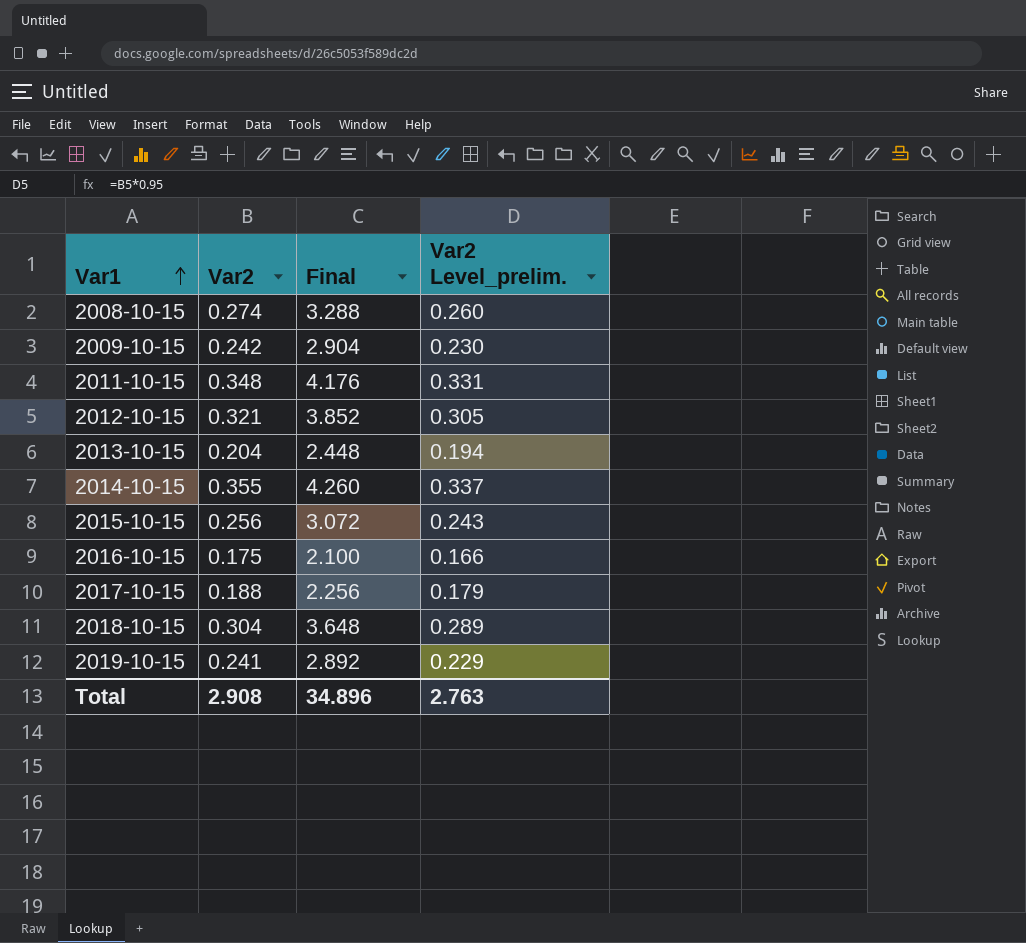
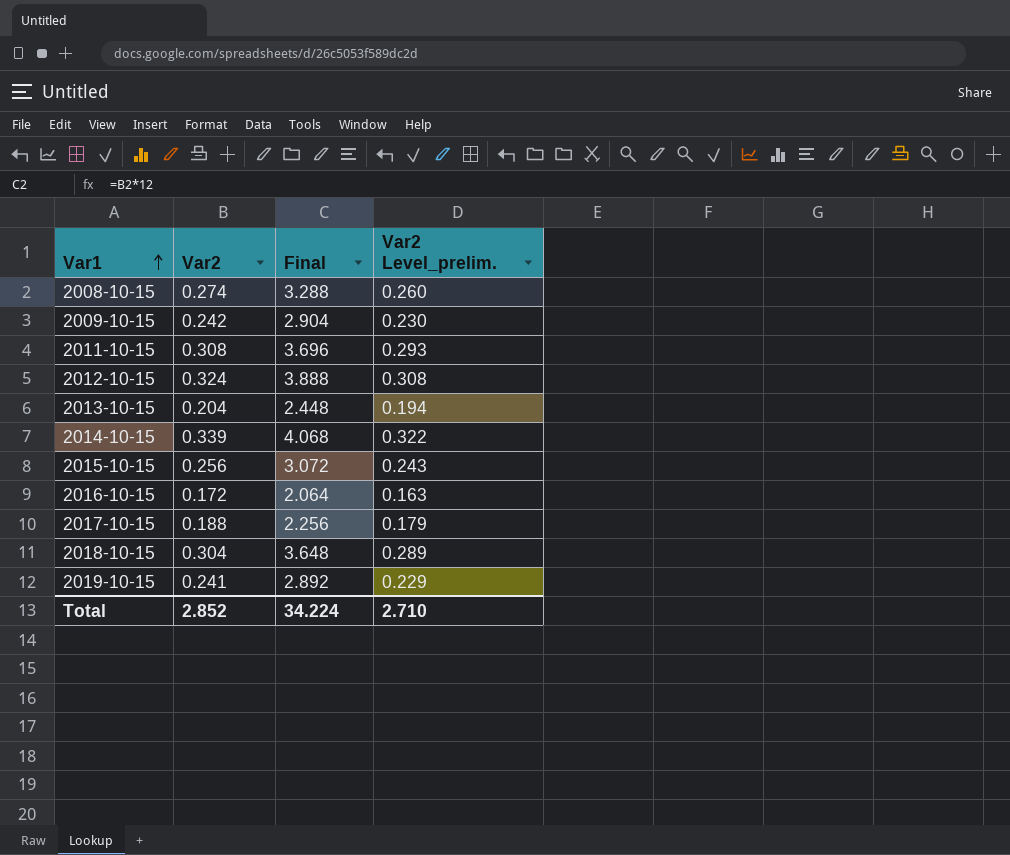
2011-10-15 | Var2: 0.348 -> 0.308
2011-10-15 | Final: 4.176 -> 3.696
2011-10-15 | Var2 Level_prelim.: 0.331 -> 0.293
2012-10-15 | Var2: 0.321 -> 0.324
2012-10-15 | Final: 3.852 -> 3.888
2012-10-15 | Var2 Level_prelim.: 0.305 -> 0.308
2014-10-15 | Var2: 0.355 -> 0.339
2014-10-15 | Final: 4.260 -> 4.068
2014-10-15 | Var2 Level_prelim.: 0.337 -> 0.322
2016-10-15 | Var2: 0.175 -> 0.172
2016-10-15 | Final: 2.100 -> 2.064
2016-10-15 | Var2 Level_prelim.: 0.166 -> 0.163
Total | Var2: 2.908 -> 2.852
Total | Final: 34.896 -> 34.224
Total | Var2 Level_prelim.: 2.763 -> 2.710

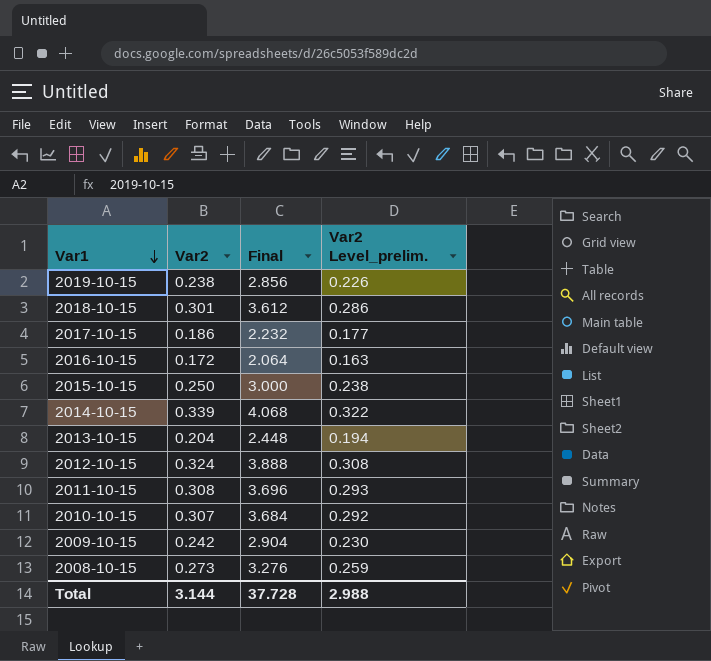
row order: Var1 ascending -> Var1 descending
2019-10-15 | Var2: 0.241 -> 0.238
2019-10-15 | Final: 2.892 -> 2.856
2019-10-15 | Var2 Level_prelim.: 0.229 -> 0.226
2018-10-15 | Var2: 0.304 -> 0.301
2018-10-15 | Final: 3.648 -> 3.612
2018-10-15 | Var2 Level_prelim.: 0.289 -> 0.286
2017-10-15 | Var2: 0.188 -> 0.186
2017-10-15 | Final: 2.256 -> 2.232
2017-10-15 | Var2 Level_prelim.: 0.179 -> 0.177
2015-10-15 | Var2: 0.256 -> 0.250
2015-10-15 | Final: 3.072 -> 3.000
2015-10-15 | Var2 Level_prelim.: 0.243 -> 0.238
row 2010-10-15: none -> 0.307 | 3.684 | 0.292
2008-10-15 | Var2: 0.274 -> 0.273
2008-10-15 | Final: 3.288 -> 3.276
2008-10-15 | Var2 Level_prelim.: 0.260 -> 0.259
Total | Var2: 2.852 -> 3.144
Total | Final: 34.224 -> 37.728
Total | Var2 Level_prelim.: 2.710 -> 2.988

